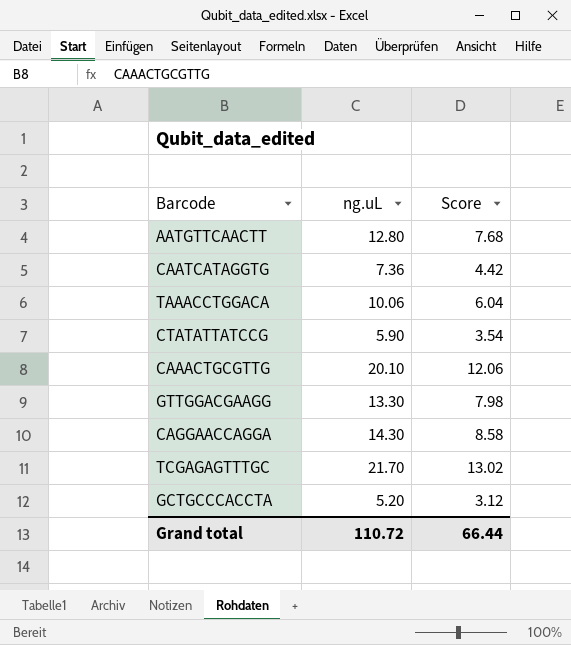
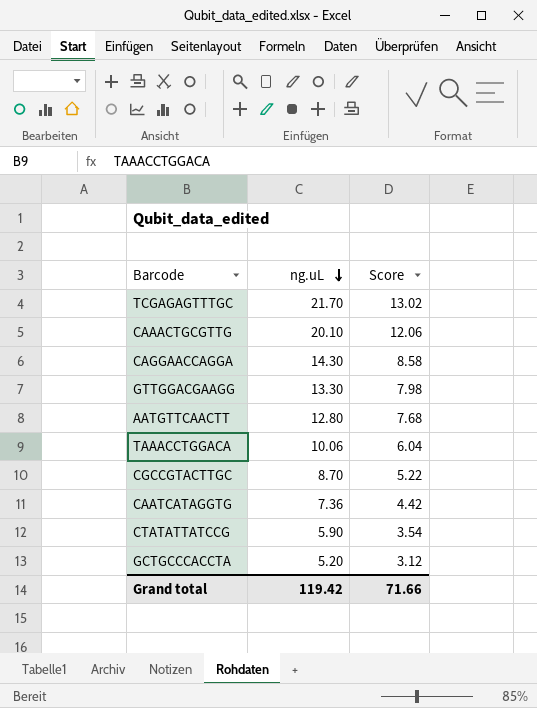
row order: none -> ng.uL descending
row CGCCGTACTTGC: none -> 8.70 | 5.22
Grand total | ng.uL: 110.72 -> 119.42
Grand total | Score: 66.44 -> 71.66

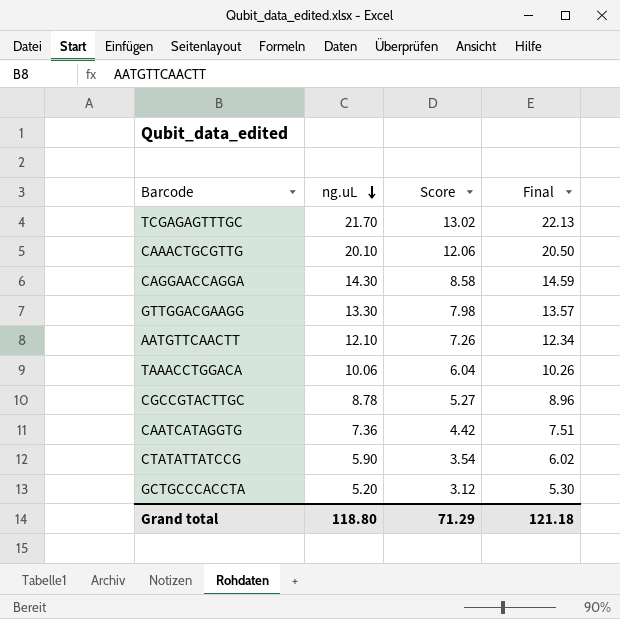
column Final | formula: none -> [ng.uL] * 1.02
AATGTTCAACTT | ng.uL: 12.80 -> 12.10
AATGTTCAACTT | Score: 7.68 -> 7.26
CGCCGTACTTGC | ng.uL: 8.70 -> 8.78
CGCCGTACTTGC | Score: 5.22 -> 5.27
Grand total | ng.uL: 119.42 -> 118.80
Grand total | Score: 71.66 -> 71.29

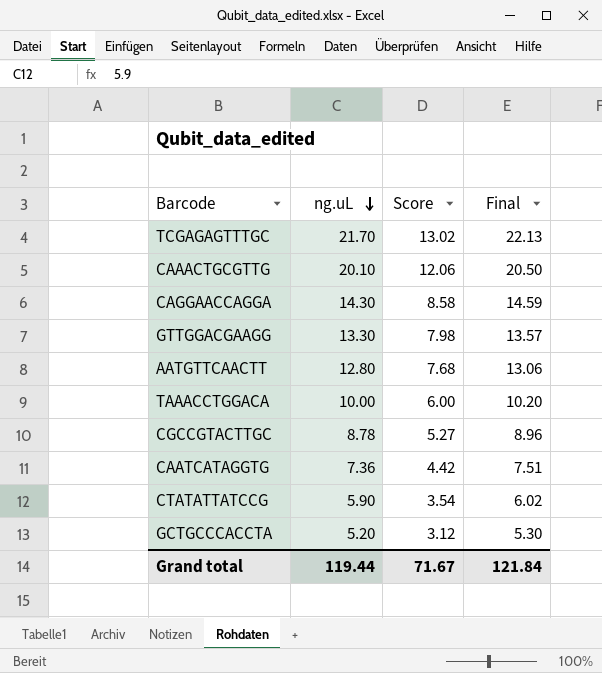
AATGTTCAACTT | ng.uL: 12.10 -> 12.80
AATGTTCAACTT | Score: 7.26 -> 7.68
AATGTTCAACTT | Final: 12.34 -> 13.06
TAAACCTGGACA | ng.uL: 10.06 -> 10.00
TAAACCTGGACA | Score: 6.04 -> 6.00
TAAACCTGGACA | Final: 10.26 -> 10.20
Grand total | ng.uL: 118.80 -> 119.44
Grand total | Score: 71.29 -> 71.67
Grand total | Final: 121.18 -> 121.84

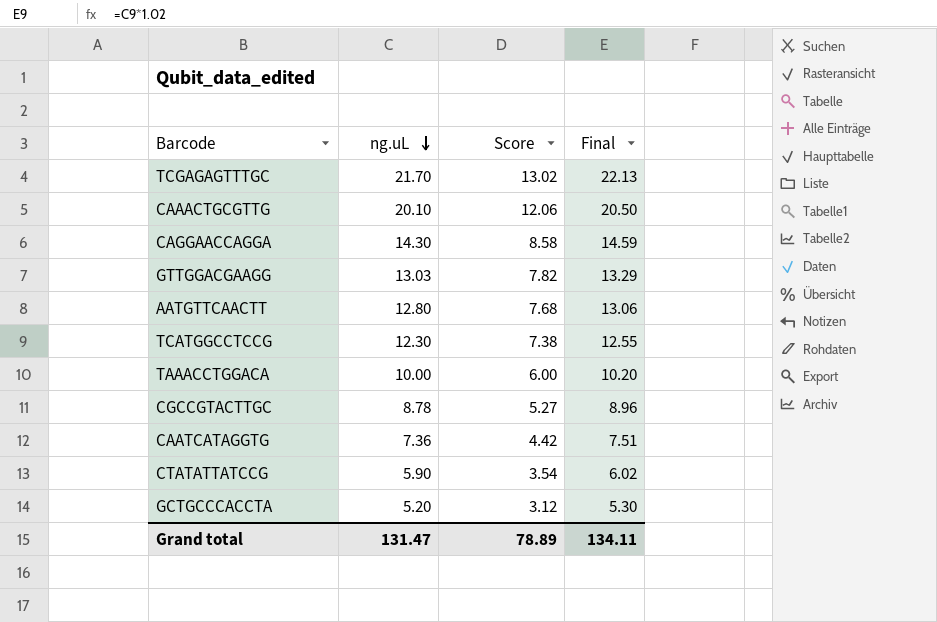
GTTGGACGAAGG | ng.uL: 13.30 -> 13.03
GTTGGACGAAGG | Score: 7.98 -> 7.82
GTTGGACGAAGG | Final: 13.57 -> 13.29
row TCATGGCCTCCG: none -> 12.30 | 7.38 | 12.55
Grand total | ng.uL: 119.44 -> 131.47
Grand total | Score: 71.67 -> 78.89
Grand total | Final: 121.84 -> 134.11

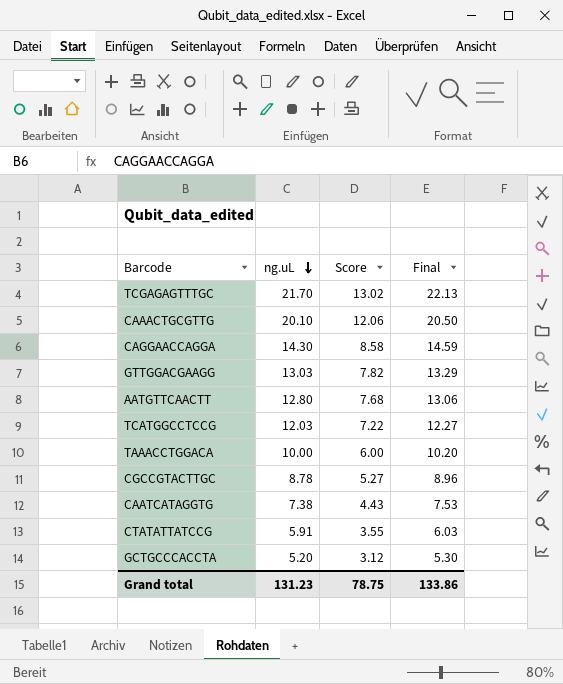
TCATGGCCTCCG | ng.uL: 12.30 -> 12.03
TCATGGCCTCCG | Score: 7.38 -> 7.22
TCATGGCCTCCG | Final: 12.55 -> 12.27
CAATCATAGGTG | ng.uL: 7.36 -> 7.38
CAATCATAGGTG | Score: 4.42 -> 4.43
CAATCATAGGTG | Final: 7.51 -> 7.53
CTATATTATCCG | ng.uL: 5.90 -> 5.91
CTATATTATCCG | Score: 3.54 -> 3.55
CTATATTATCCG | Final: 6.02 -> 6.03
Grand total | ng.uL: 131.47 -> 131.23
Grand total | Score: 78.89 -> 78.75
Grand total | Final: 134.11 -> 133.86

